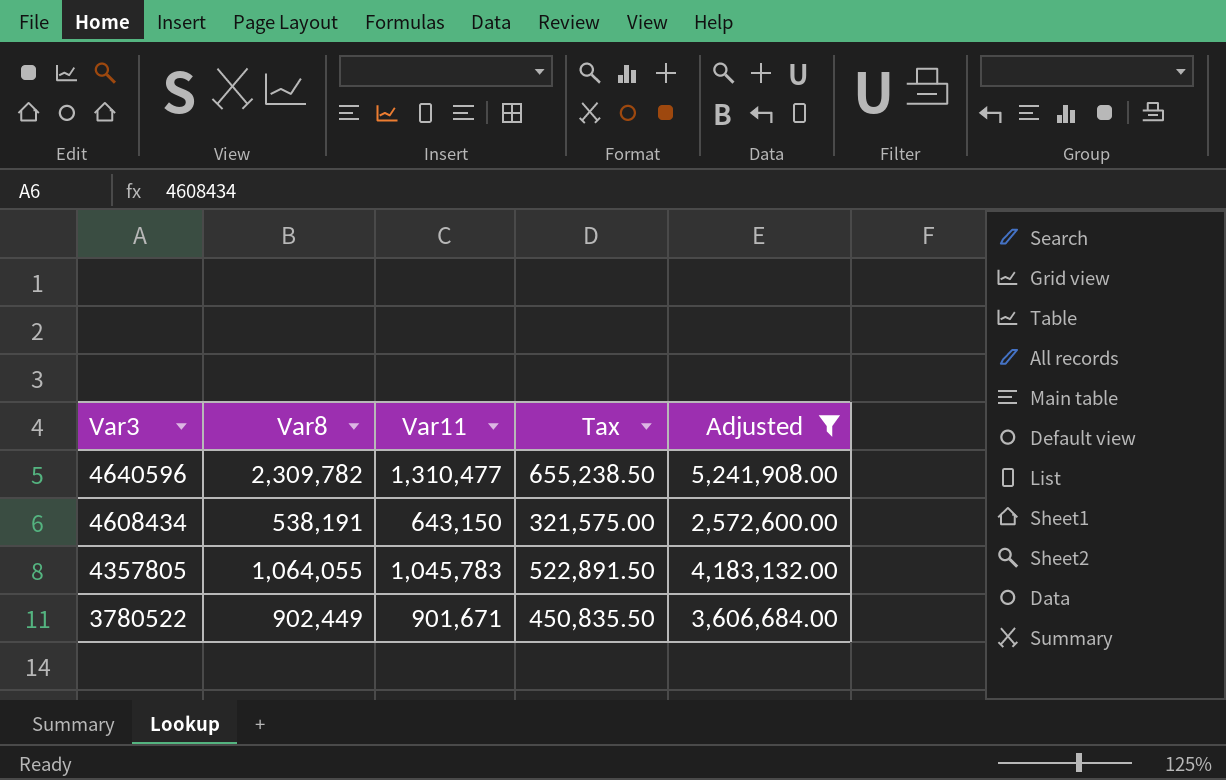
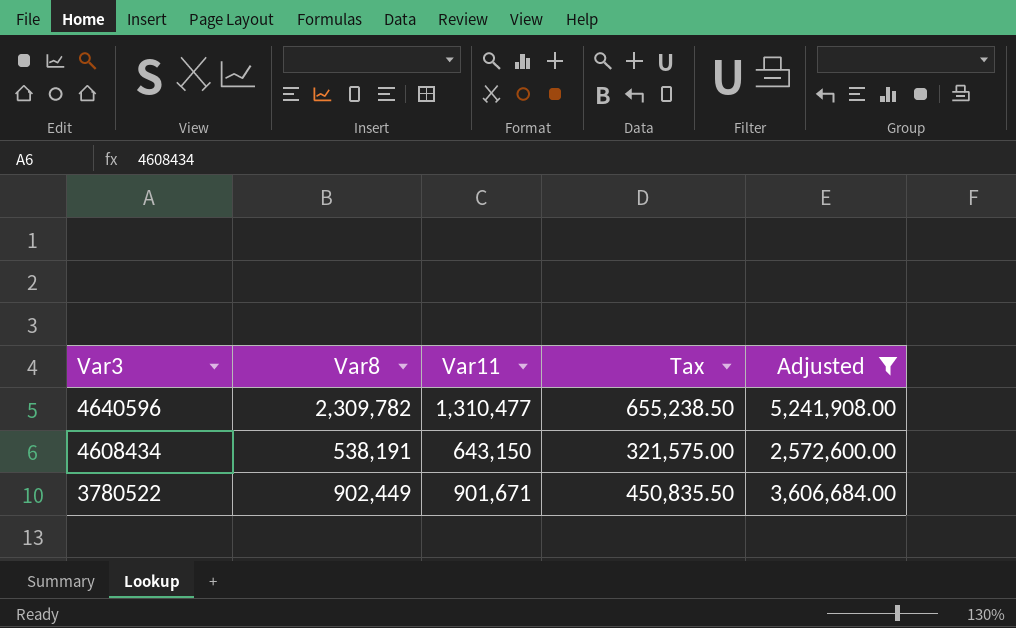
row 4357805: 1,064,055 | 1,045,783 | 522,891.50 | 4,183,132.00 -> none

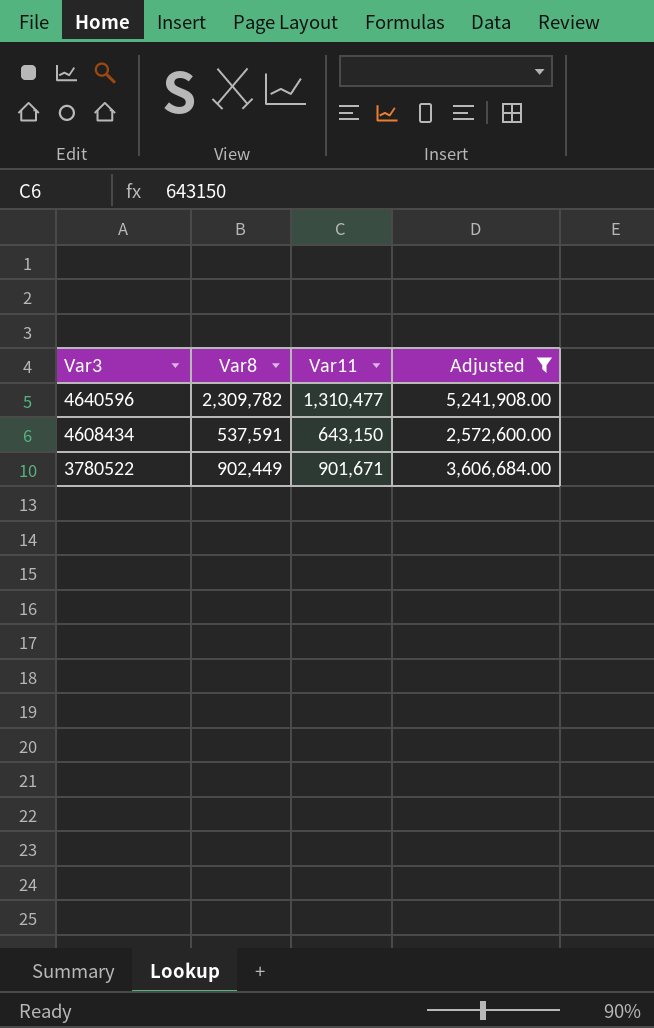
column Tax | formula: [Var11] * 0.5 -> none
4608434 | Var8: 538,191 -> 537,591

